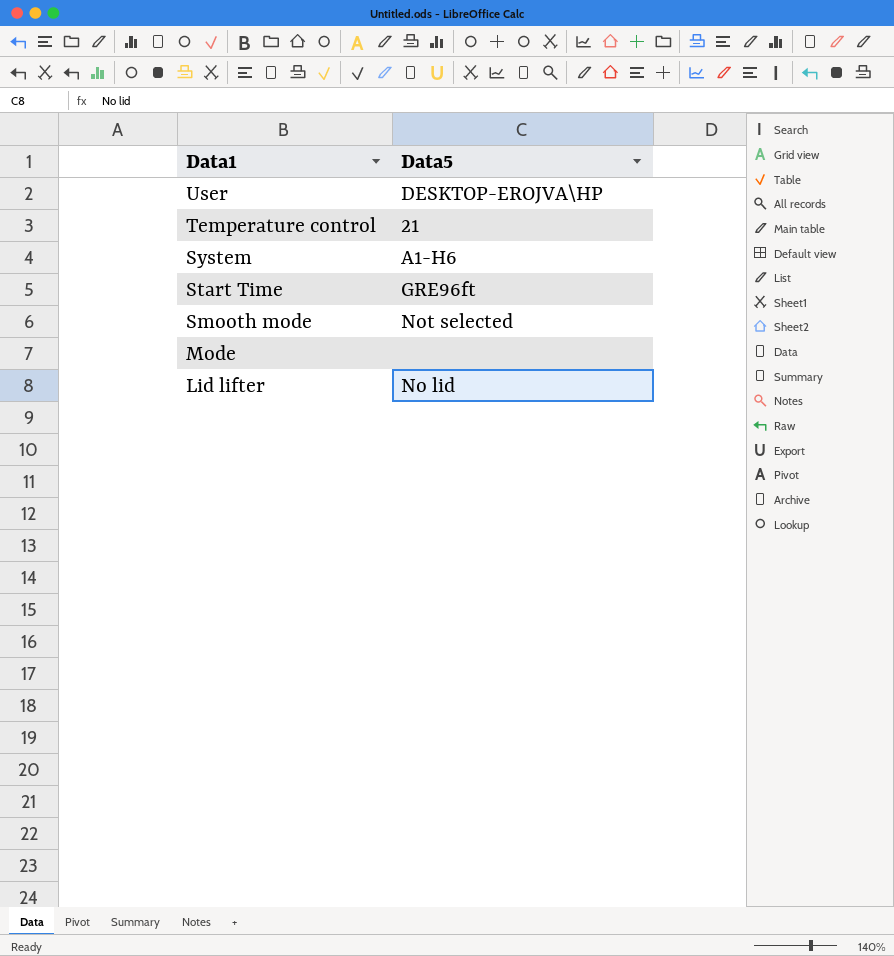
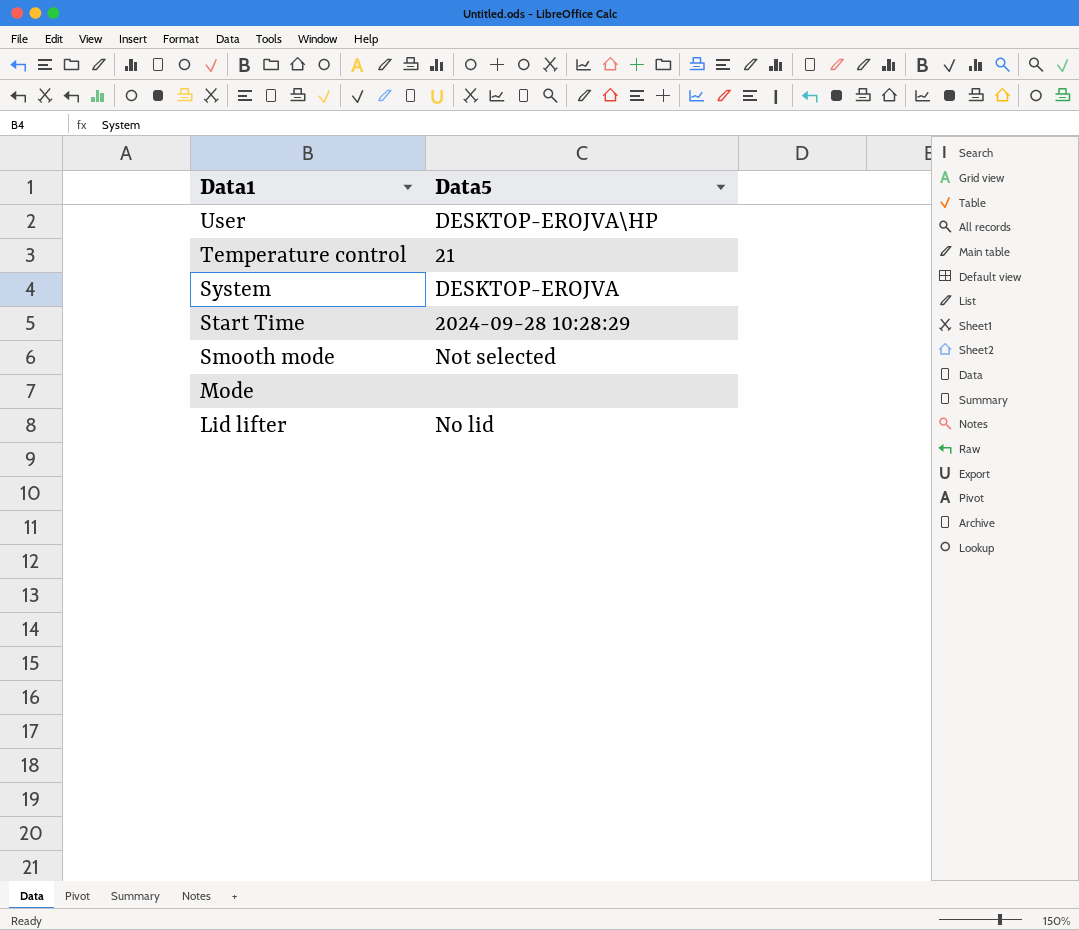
System | Data5: A1-H6 -> DESKTOP-EROJVA
Start Time | Data5: GRE96ft -> 2024-09-28 10:28:29

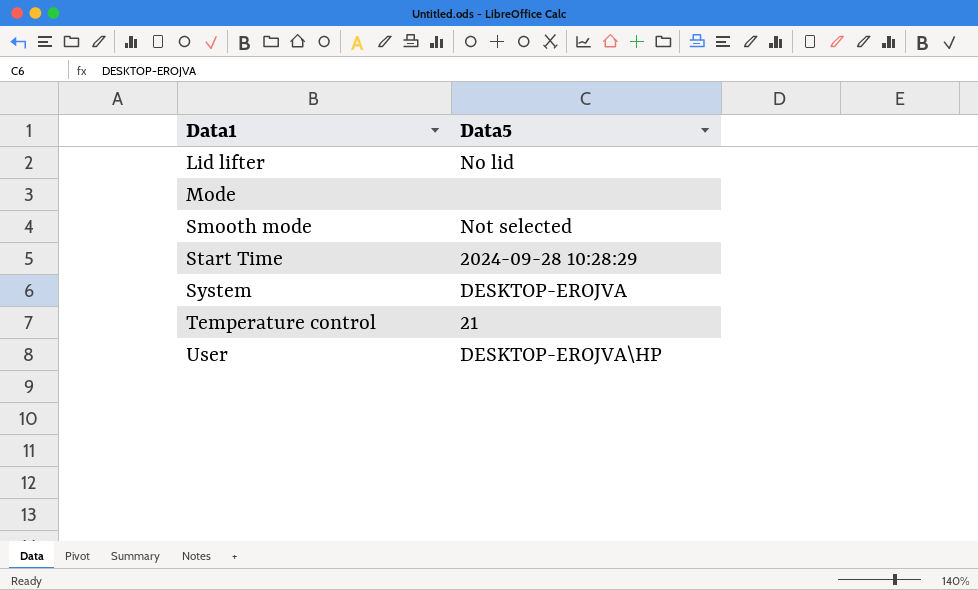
row order: Data1 descending -> Data1 ascending

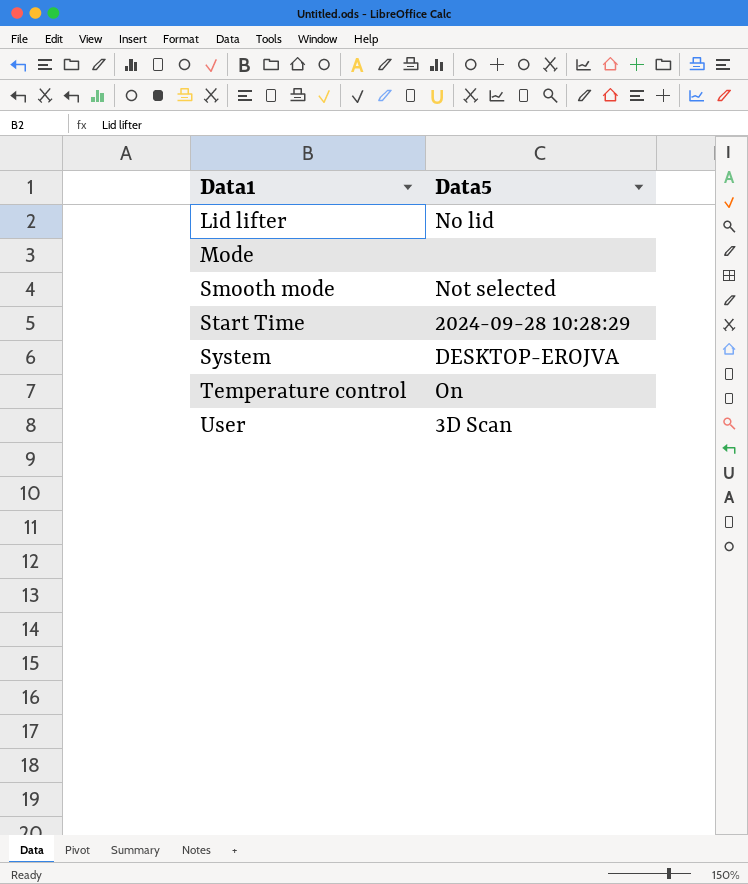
Temperature control | Data5: 21 -> On
User | Data5: DESKTOP-EROJVA\HP -> 3D Scan

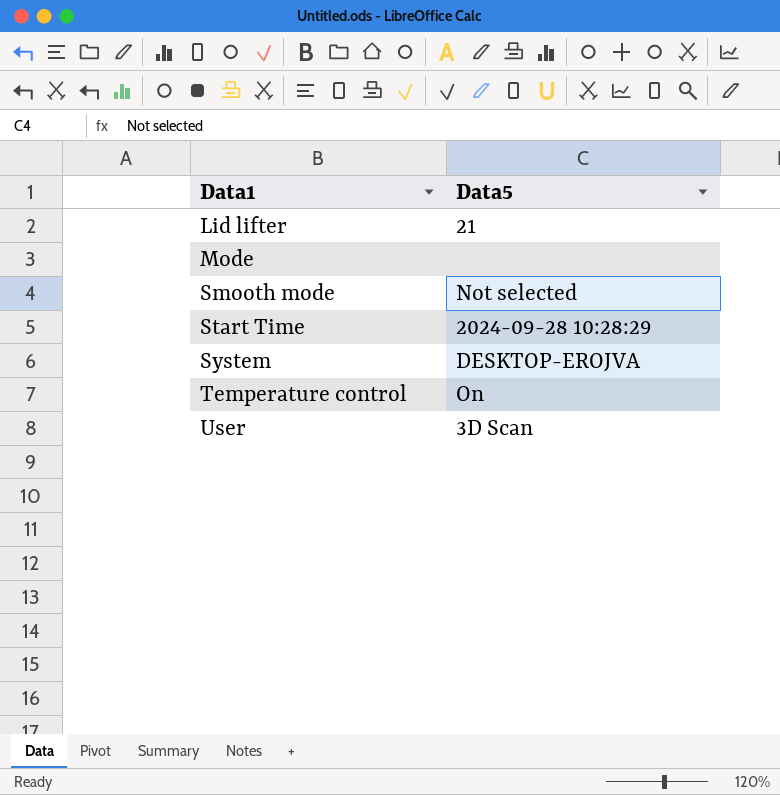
Lid lifter | Data5: No lid -> 21

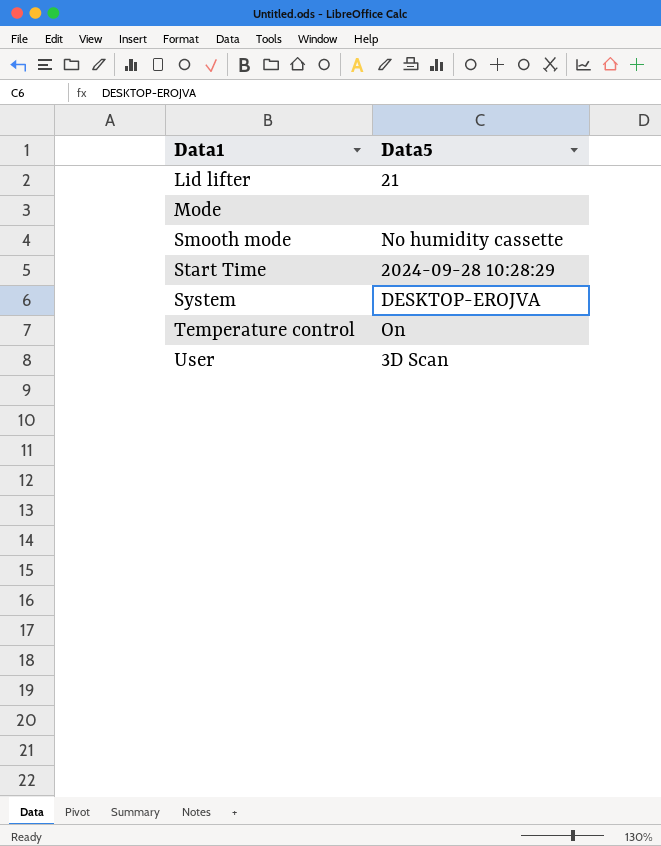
Smooth mode | Data5: Not selected -> No humidity cassette

